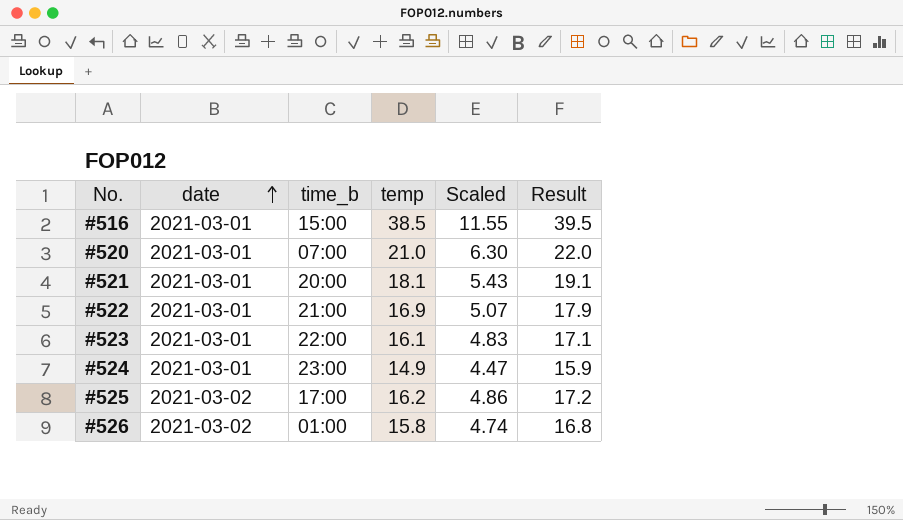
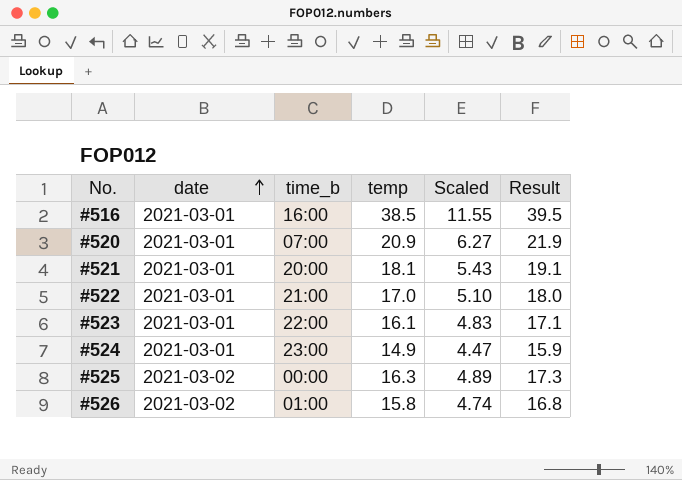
#516 | time_b: 15:00 -> 16:00
#520 | temp: 21.0 -> 20.9
#520 | Scaled: 6.30 -> 6.27
#520 | Result: 22.0 -> 21.9
#522 | temp: 16.9 -> 17.0
#522 | Scaled: 5.07 -> 5.10
#522 | Result: 17.9 -> 18.0
#525 | time_b: 17:00 -> 00:00
#525 | temp: 16.2 -> 16.3
#525 | Scaled: 4.86 -> 4.89
#525 | Result: 17.2 -> 17.3

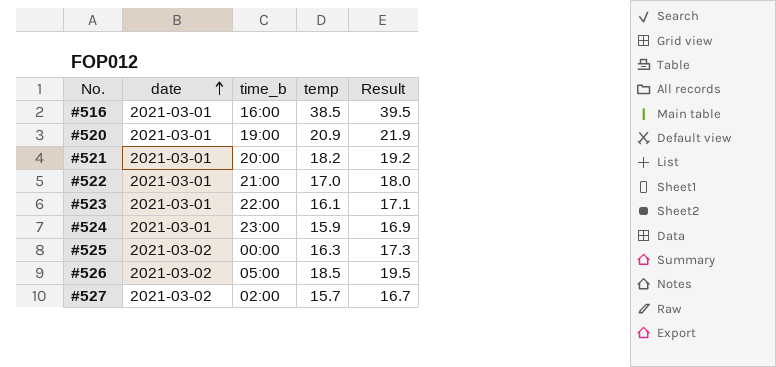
column Scaled | formula: [temp] * 0.3 -> none
#520 | time_b: 07:00 -> 19:00
#521 | temp: 18.1 -> 18.2
#521 | Result: 19.1 -> 19.2
#524 | temp: 14.9 -> 15.9
#524 | Result: 15.9 -> 16.9
#526 | time_b: 01:00 -> 05:00
#526 | temp: 15.8 -> 18.5
#526 | Result: 16.8 -> 19.5
row #527: none -> 2021-03-02 | 02:00 | 15.7 | 16.7

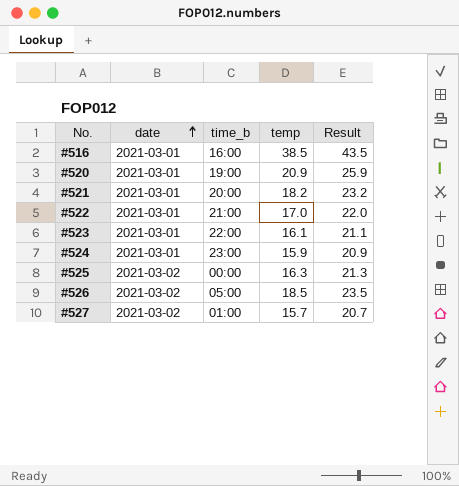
column Result | formula: [temp] + 1 -> [temp] + 5
#527 | time_b: 02:00 -> 01:00

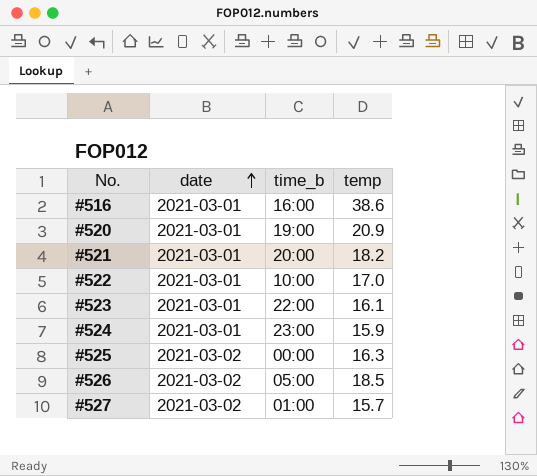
column Result | formula: [temp] + 5 -> none
#516 | temp: 38.5 -> 38.6
#522 | time_b: 21:00 -> 10:00

